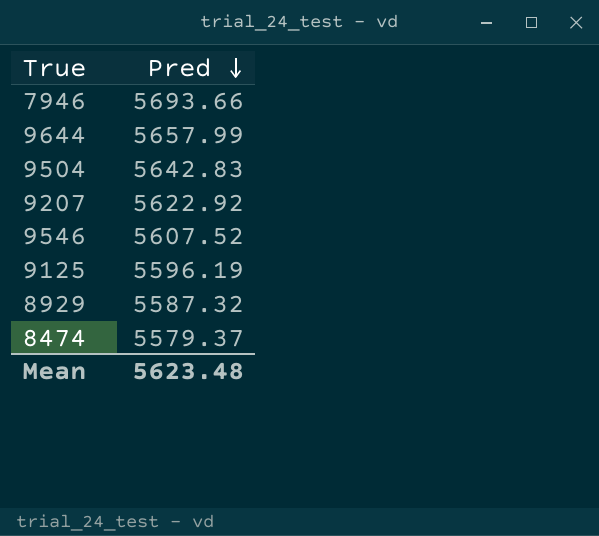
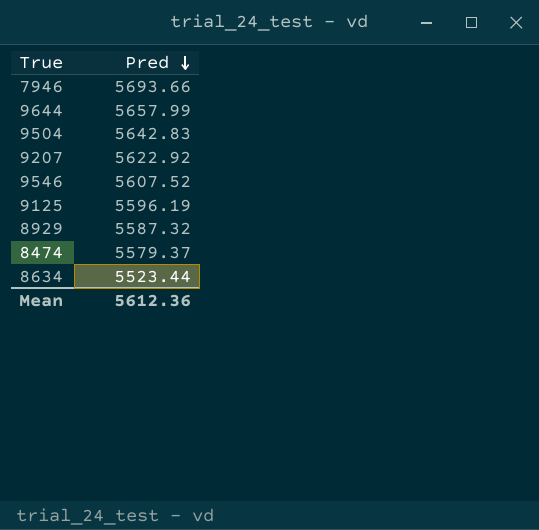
row 8634: none -> 5523.44
Mean | Pred: 5623.48 -> 5612.36

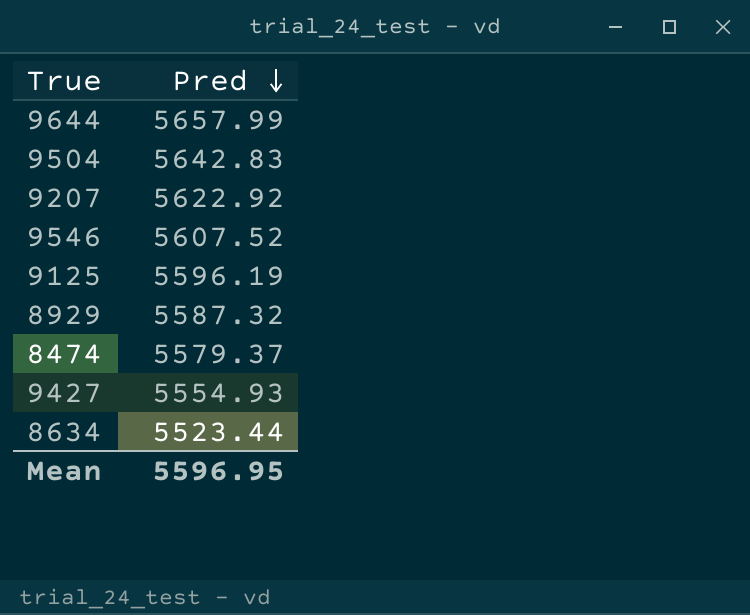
row 7946: 5693.66 -> none
row 9427: none -> 5554.93
Mean | Pred: 5612.36 -> 5596.95

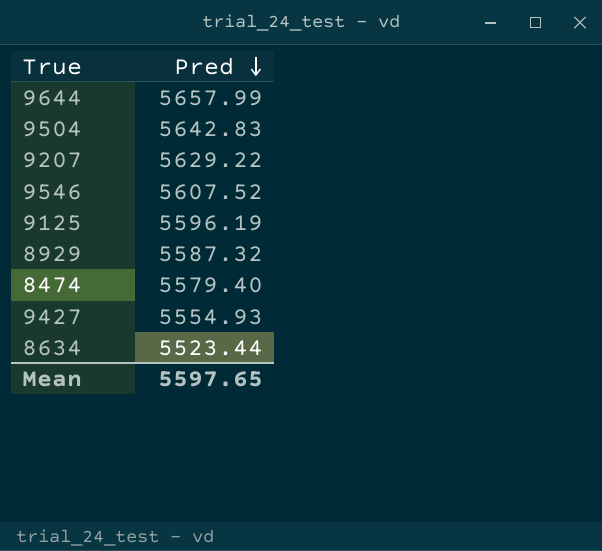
9207 | Pred: 5622.92 -> 5629.22
8474 | Pred: 5579.37 -> 5579.40
Mean | Pred: 5596.95 -> 5597.65

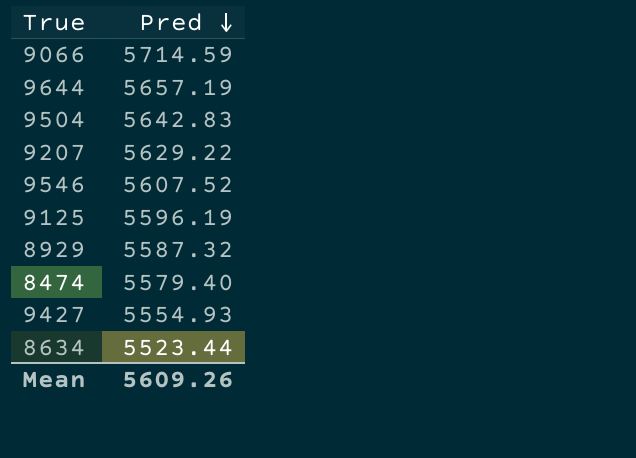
row 9066: none -> 5714.59
9644 | Pred: 5657.99 -> 5657.19
Mean | Pred: 5597.65 -> 5609.26

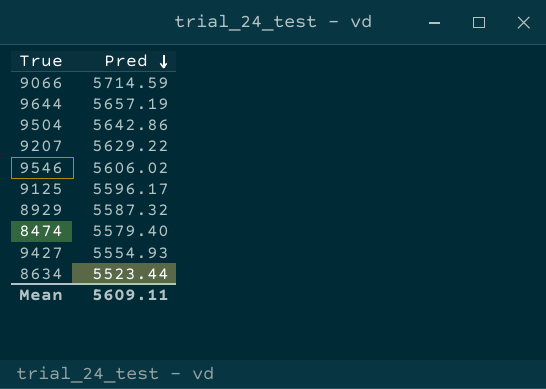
9504 | Pred: 5642.83 -> 5642.86
9546 | Pred: 5607.52 -> 5606.02
9125 | Pred: 5596.19 -> 5596.17
Mean | Pred: 5609.26 -> 5609.11

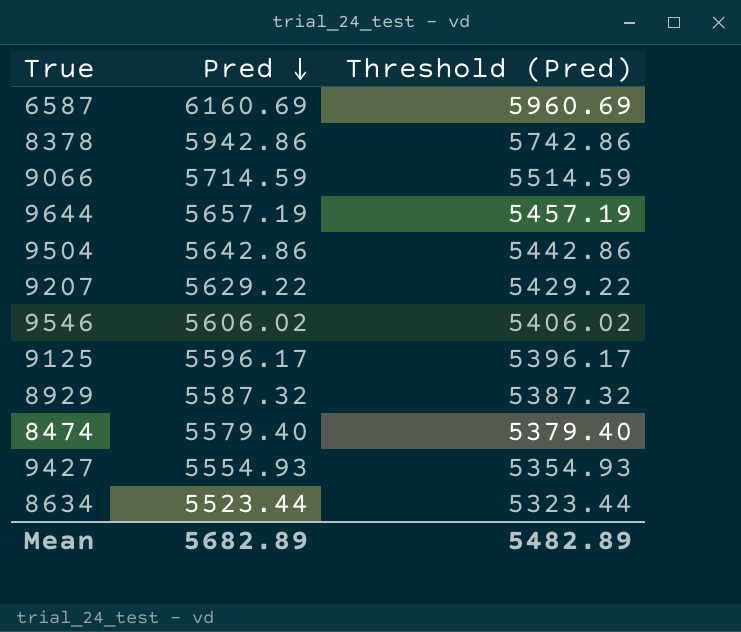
column Threshold (Pred) | formula: none -> [Pred] - 200
row 6587: none -> 6160.69 | 5960.69
row 8378: none -> 5942.86 | 5742.86
Mean | Pred: 5609.11 -> 5682.89

